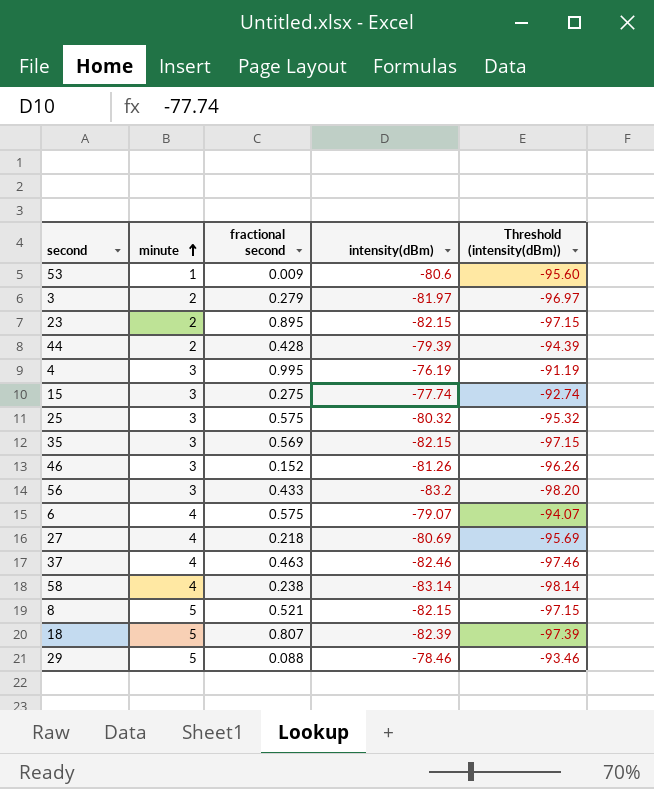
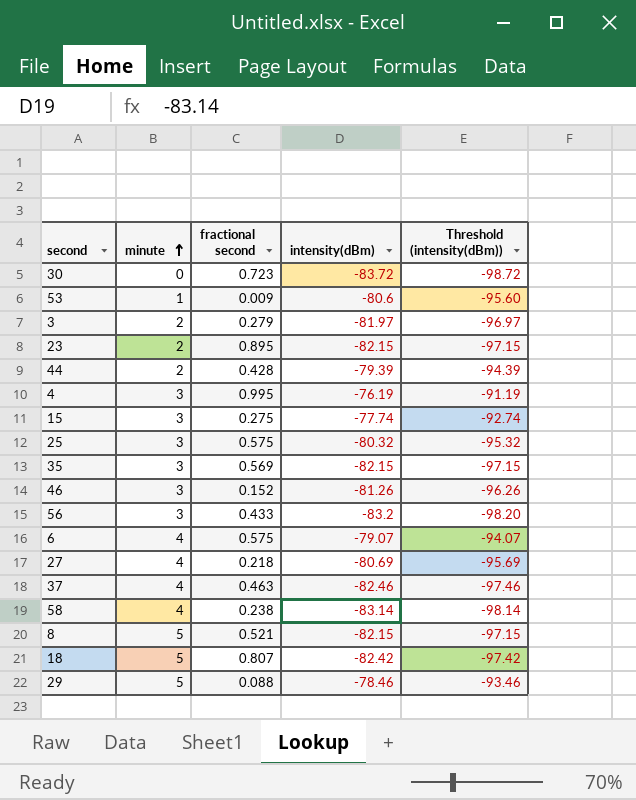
row 30: none -> 0 | 0.723 | -83.72 | -98.72
18 | intensity(dBm): -82.39 -> -82.42
18 | Threshold (intensity(dBm)): -97.39 -> -97.42

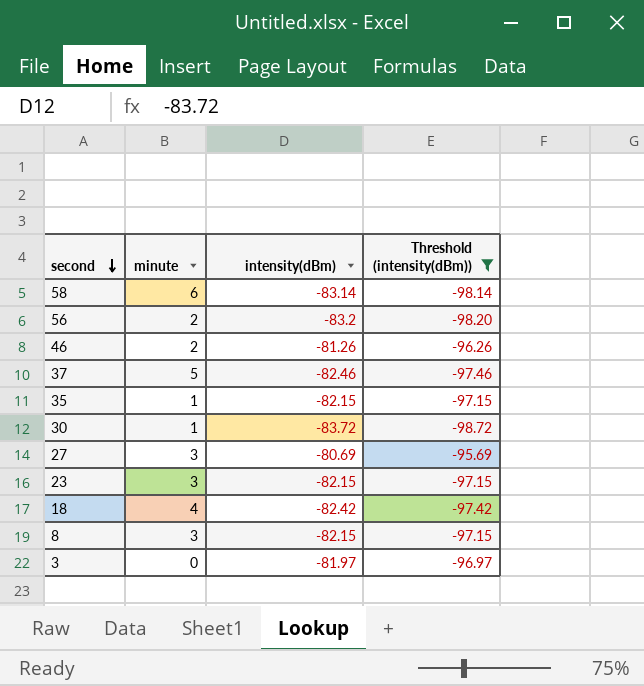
filter: none -> Threshold (intensity(dBm)) <= -95.69
row order: minute ascending -> second descending
column fractional second | position: 3 -> none
58 | minute: 4 -> 6
56 | minute: 3 -> 2
46 | minute: 3 -> 2
37 | minute: 4 -> 5
35 | minute: 3 -> 1
30 | minute: 0 -> 1
27 | minute: 4 -> 3
23 | minute: 2 -> 3
18 | minute: 5 -> 4
8 | minute: 5 -> 3
3 | minute: 2 -> 0

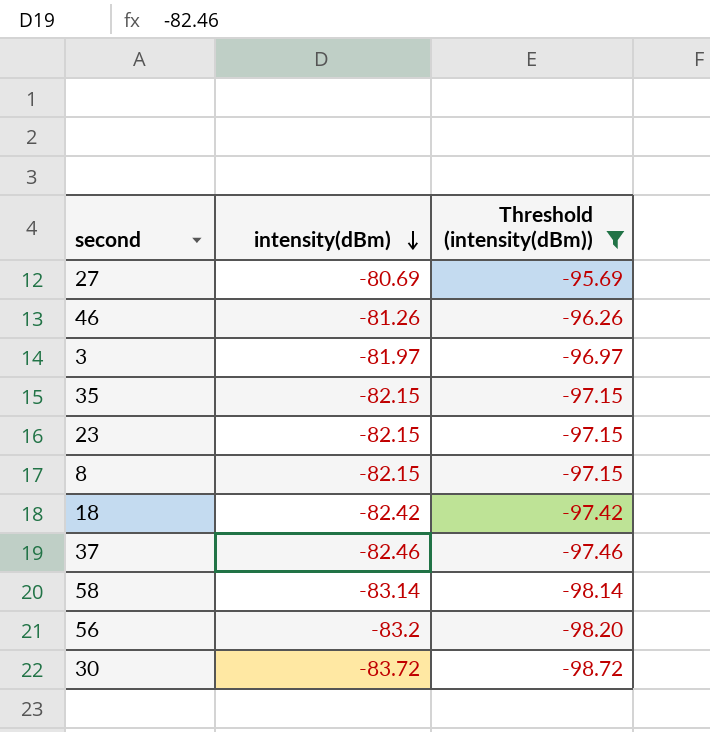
row order: second descending -> intensity(dBm) descending
column minute | position: 2 -> none

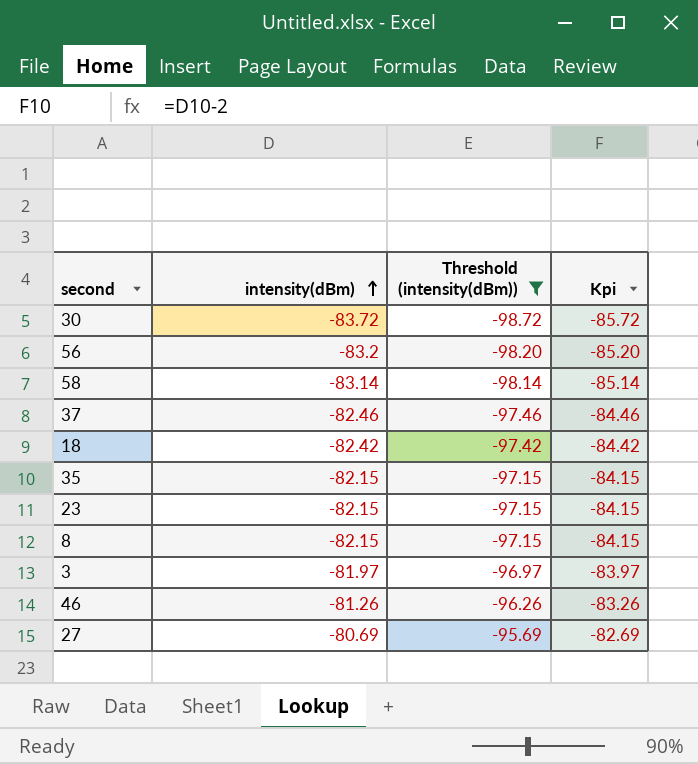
row order: intensity(dBm) descending -> intensity(dBm) ascending
column Kpi | formula: none -> [intensity(dBm)] - 2

